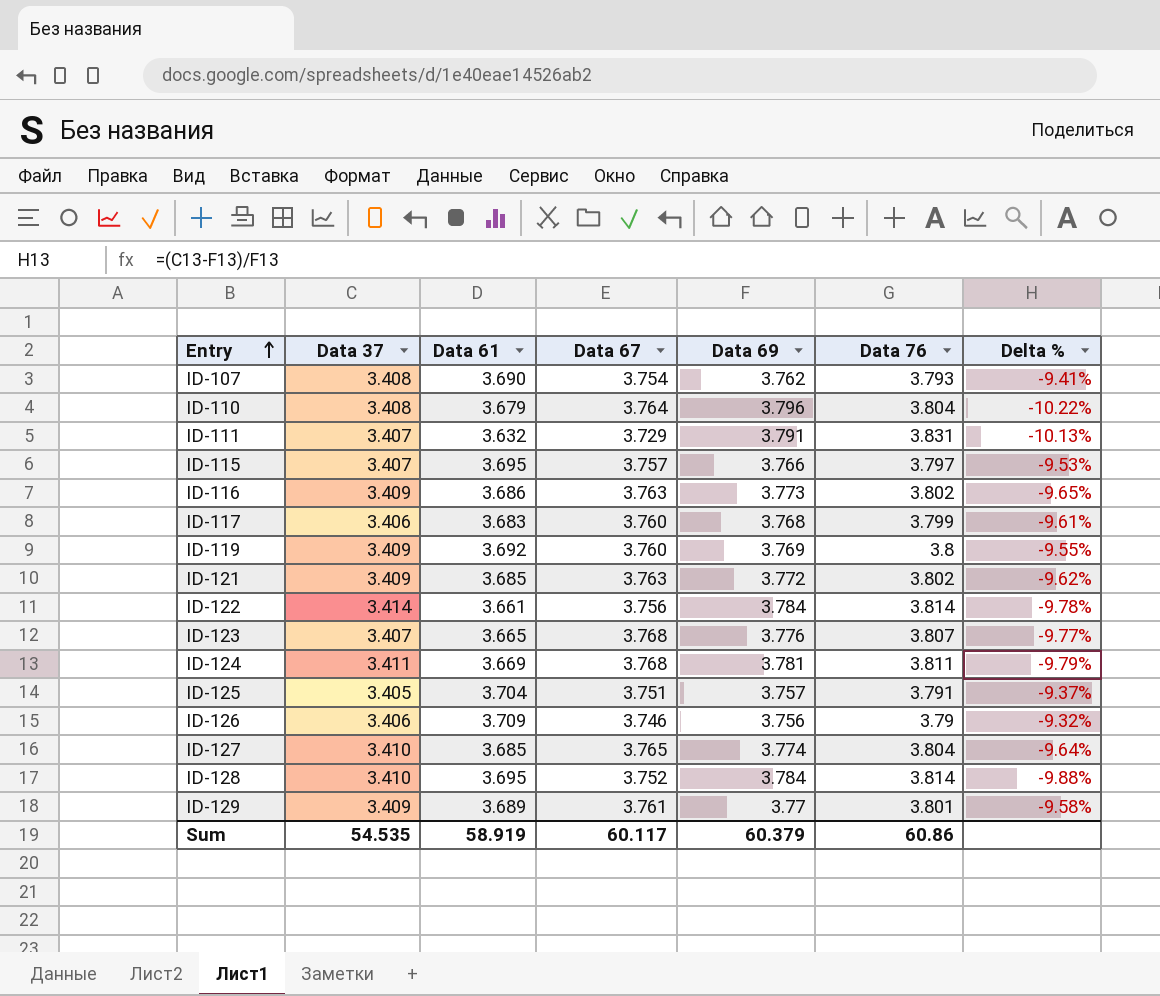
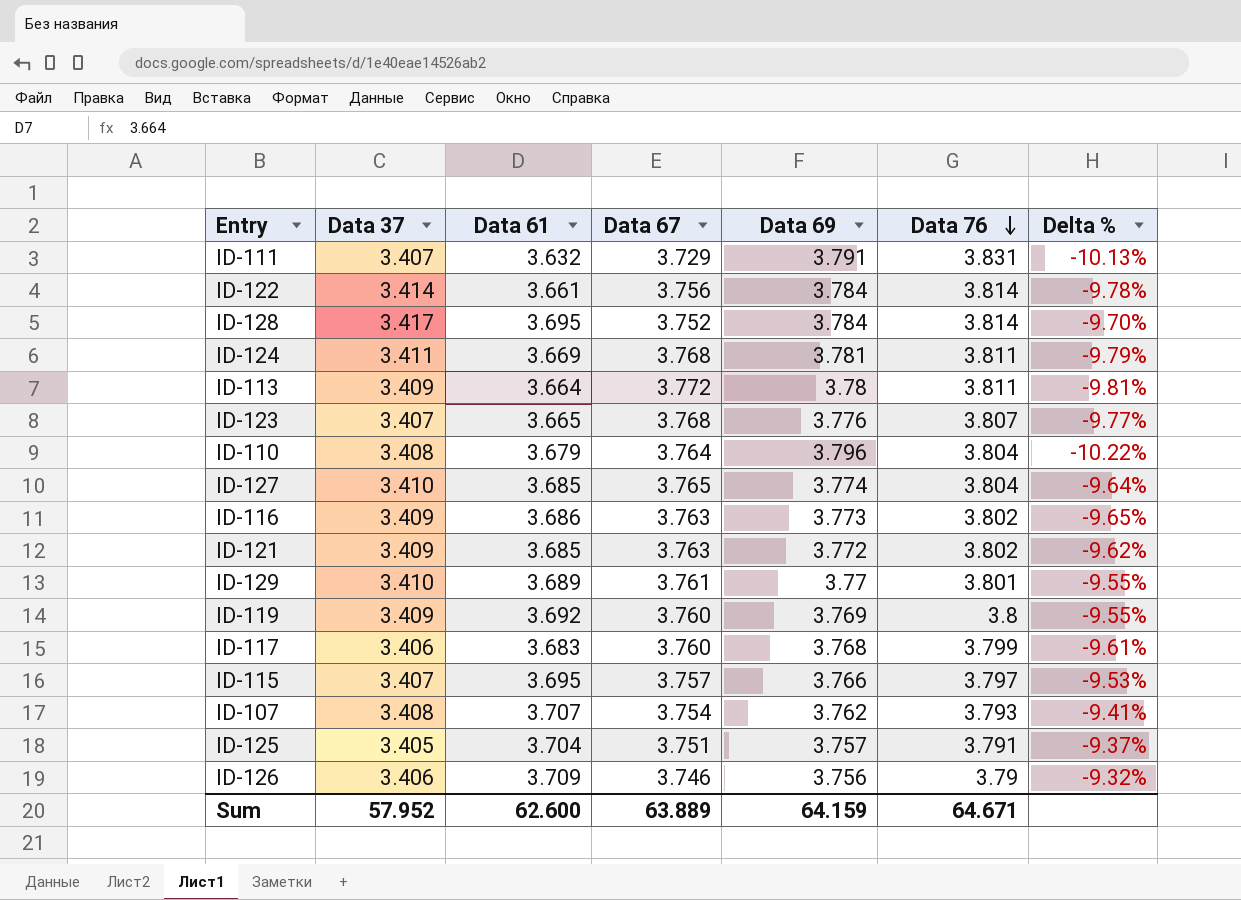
row order: Entry ascending -> Data 76 descending
ID-128 | Data 37: 3.410 -> 3.417
ID-128 | Delta %: -9.88% -> -9.70%
row ID-113: none -> 3.409 | 3.664 | 3.772 | 3.78 | 3.811 | -9.81%
ID-129 | Data 37: 3.409 -> 3.410
ID-129 | Delta %: -9.58% -> -9.55%
ID-107 | Data 61: 3.690 -> 3.707
Sum | Data 37: 54.535 -> 57.952
Sum | Data 61: 58.919 -> 62.600
Sum | Data 67: 60.117 -> 63.889
Sum | Data 69: 60.379 -> 64.159
Sum | Data 76: 60.86 -> 64.671

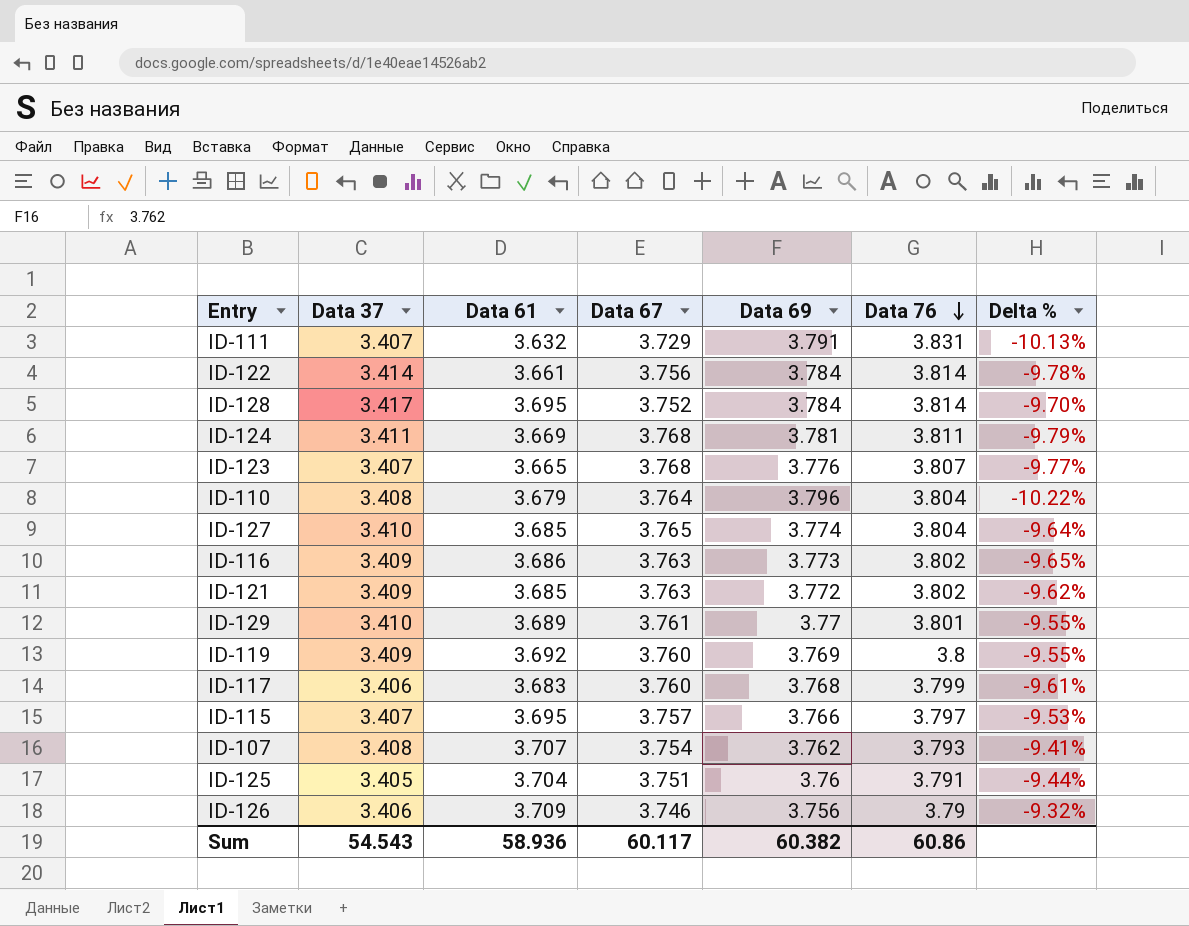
row ID-113: 3.409 | 3.664 | 3.772 | 3.78 | 3.811 | -9.81% -> none
ID-125 | Data 69: 3.757 -> 3.76
ID-125 | Delta %: -9.37% -> -9.44%
Sum | Data 37: 57.952 -> 54.543
Sum | Data 61: 62.600 -> 58.936
Sum | Data 67: 63.889 -> 60.117
Sum | Data 69: 64.159 -> 60.382
Sum | Data 76: 64.671 -> 60.86

